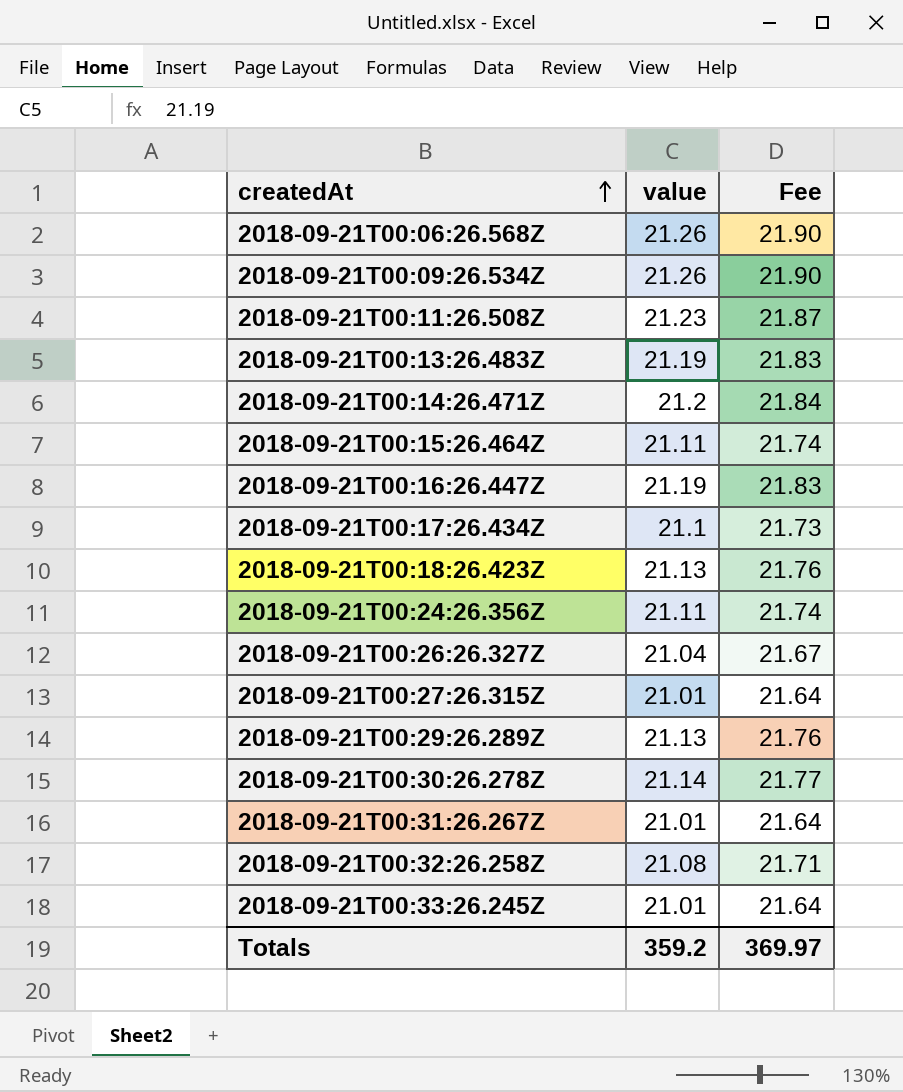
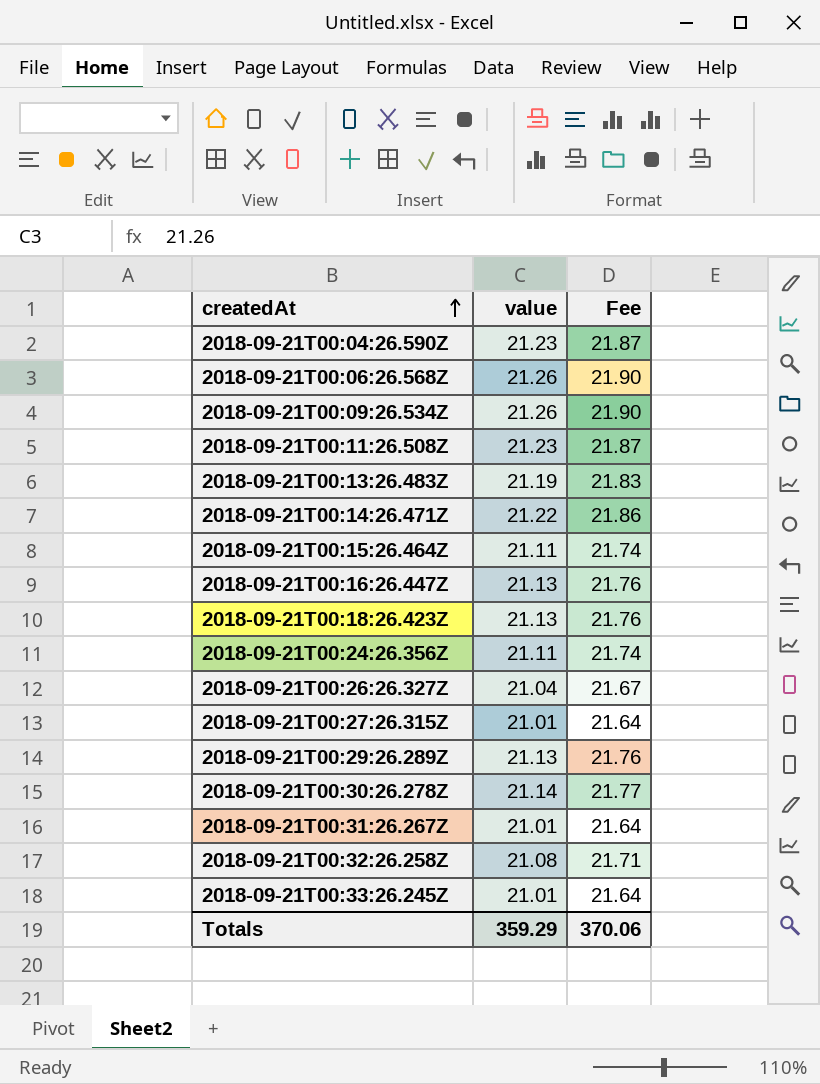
row 2018-09-21T00:17:26.434Z: 21.1 | 21.73 -> none
row 2018-09-21T00:04:26.590Z: none -> 21.23 | 21.87
2018-09-21T00:14:26.471Z | value: 21.2 -> 21.22
2018-09-21T00:14:26.471Z | Fee: 21.84 -> 21.86
2018-09-21T00:16:26.447Z | value: 21.19 -> 21.13
2018-09-21T00:16:26.447Z | Fee: 21.83 -> 21.76
Totals | value: 359.2 -> 359.29
Totals | Fee: 369.97 -> 370.06

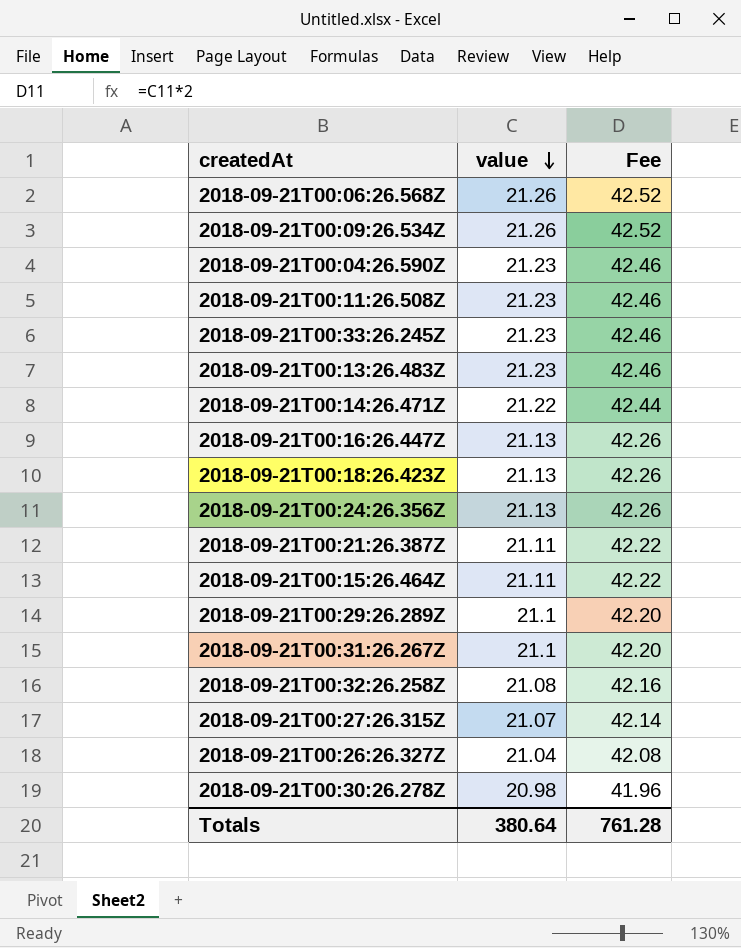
row order: createdAt ascending -> value descending
column Fee | formula: [value] * 1.03 -> [value] * 2
2018-09-21T00:33:26.245Z | value: 21.01 -> 21.23
2018-09-21T00:13:26.483Z | value: 21.19 -> 21.23
2018-09-21T00:24:26.356Z | value: 21.11 -> 21.13
row 2018-09-21T00:21:26.387Z: none -> 21.11 | 42.22
2018-09-21T00:29:26.289Z | value: 21.13 -> 21.1
2018-09-21T00:31:26.267Z | value: 21.01 -> 21.1
2018-09-21T00:27:26.315Z | value: 21.01 -> 21.07
2018-09-21T00:30:26.278Z | value: 21.14 -> 20.98
Totals | value: 359.29 -> 380.64
Totals | Fee: 370.06 -> 761.28

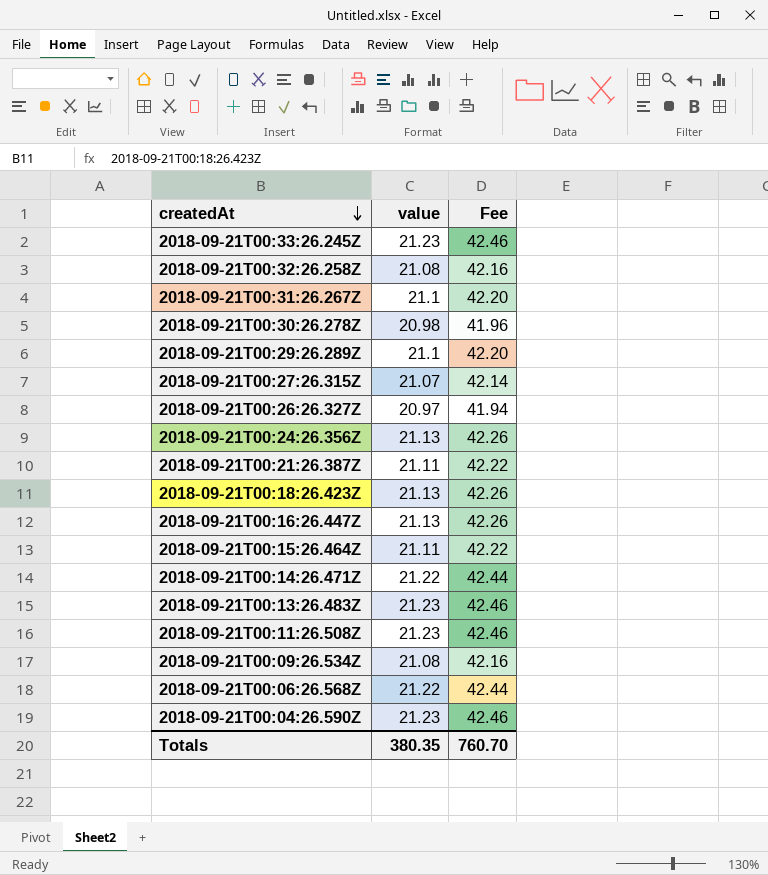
row order: value descending -> createdAt descending
2018-09-21T00:26:26.327Z | value: 21.04 -> 20.97
2018-09-21T00:26:26.327Z | Fee: 42.08 -> 41.94
2018-09-21T00:09:26.534Z | value: 21.26 -> 21.08
2018-09-21T00:09:26.534Z | Fee: 42.52 -> 42.16
2018-09-21T00:06:26.568Z | value: 21.26 -> 21.22
2018-09-21T00:06:26.568Z | Fee: 42.52 -> 42.44
Totals | value: 380.64 -> 380.35
Totals | Fee: 761.28 -> 760.70

